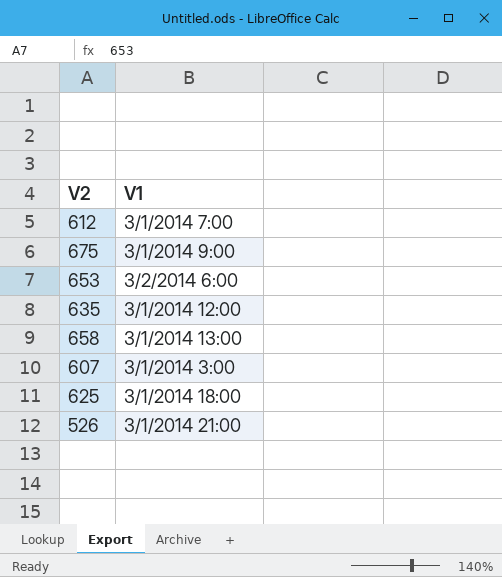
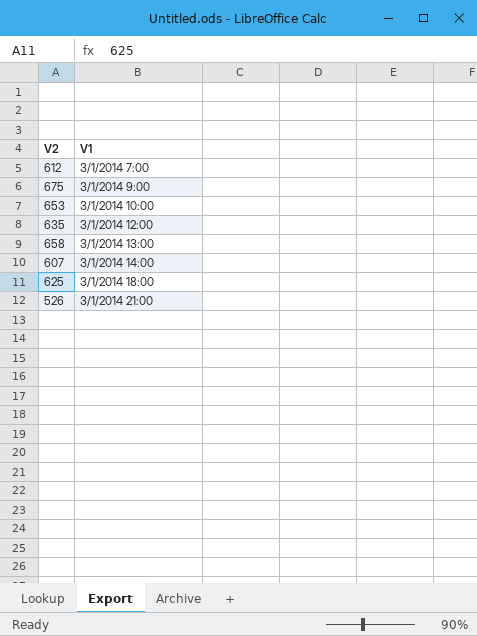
653 | V1: 3/2/2014 6:00 -> 3/1/2014 10:00
607 | V1: 3/1/2014 3:00 -> 3/1/2014 14:00

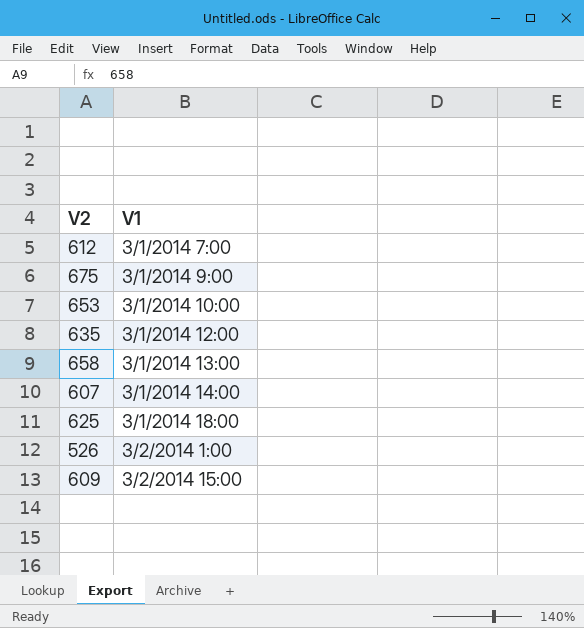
526 | V1: 3/1/2014 21:00 -> 3/2/2014 1:00
row 609: none -> 3/2/2014 15:00

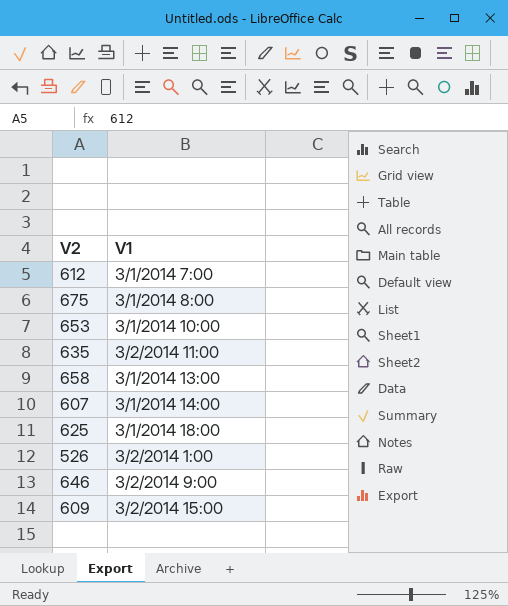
675 | V1: 3/1/2014 9:00 -> 3/1/2014 8:00
635 | V1: 3/1/2014 12:00 -> 3/2/2014 11:00
row 646: none -> 3/2/2014 9:00

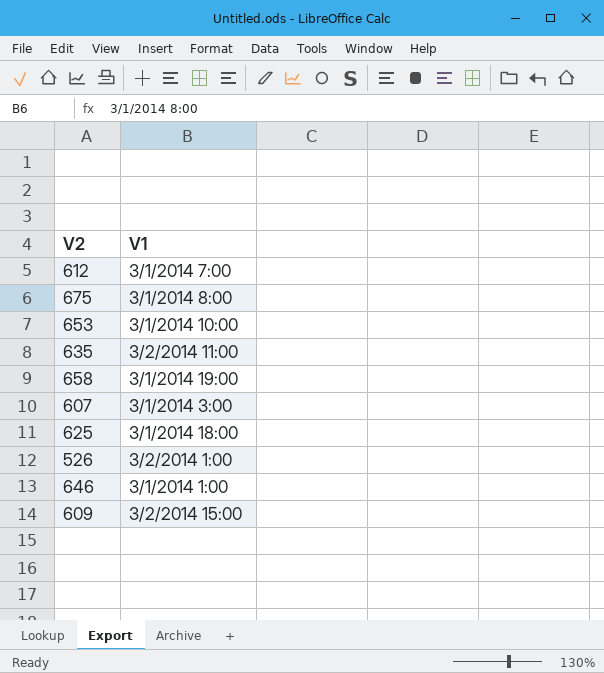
658 | V1: 3/1/2014 13:00 -> 3/1/2014 19:00
607 | V1: 3/1/2014 14:00 -> 3/1/2014 3:00
646 | V1: 3/2/2014 9:00 -> 3/1/2014 1:00

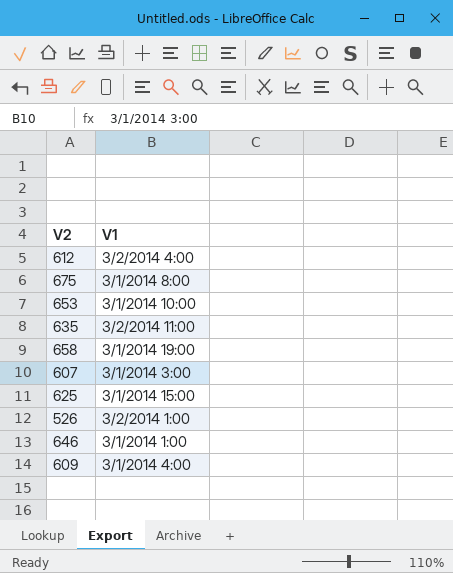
612 | V1: 3/1/2014 7:00 -> 3/2/2014 4:00
625 | V1: 3/1/2014 18:00 -> 3/1/2014 15:00
609 | V1: 3/2/2014 15:00 -> 3/1/2014 4:00

